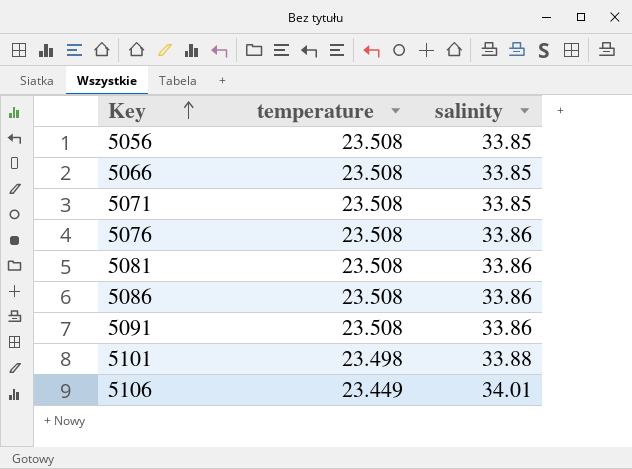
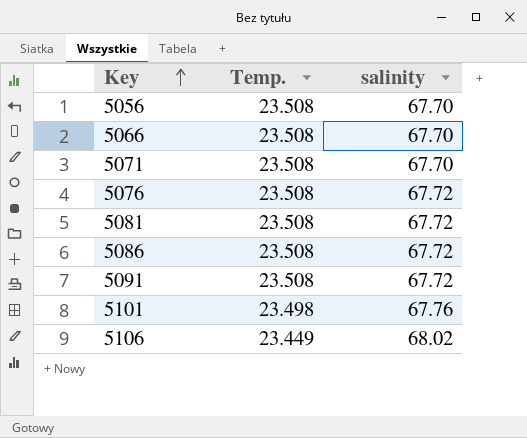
column name: temperature -> Temp.
5056 | salinity: 33.85 -> 67.70
5066 | salinity: 33.85 -> 67.70
5071 | salinity: 33.85 -> 67.70
5076 | salinity: 33.86 -> 67.72
5081 | salinity: 33.86 -> 67.72
5086 | salinity: 33.86 -> 67.72
5091 | salinity: 33.86 -> 67.72
5101 | salinity: 33.88 -> 67.76
5106 | salinity: 34.01 -> 68.02

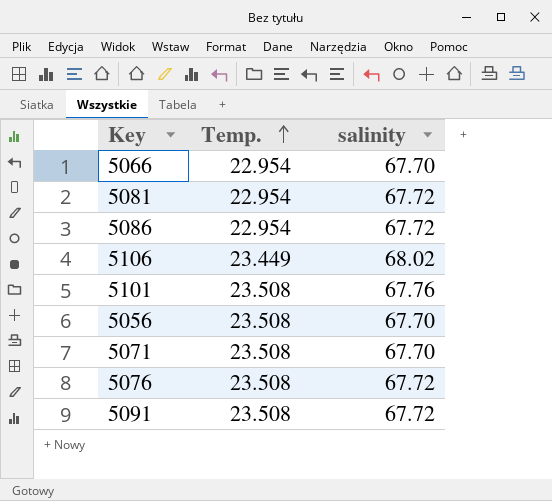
row order: Key ascending -> Temp. ascending
5066 | Temp.: 23.508 -> 22.954
5081 | Temp.: 23.508 -> 22.954
5086 | Temp.: 23.508 -> 22.954
5101 | Temp.: 23.498 -> 23.508

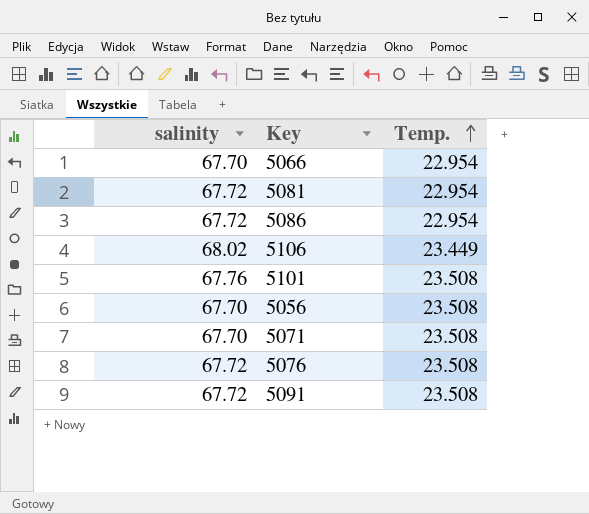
column salinity | position: 3 -> 1

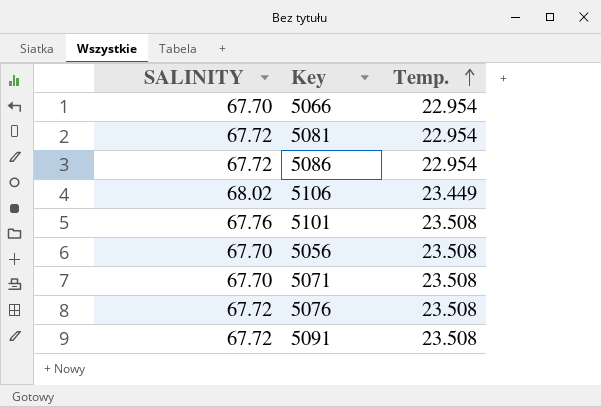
column name: salinity -> SALINITY

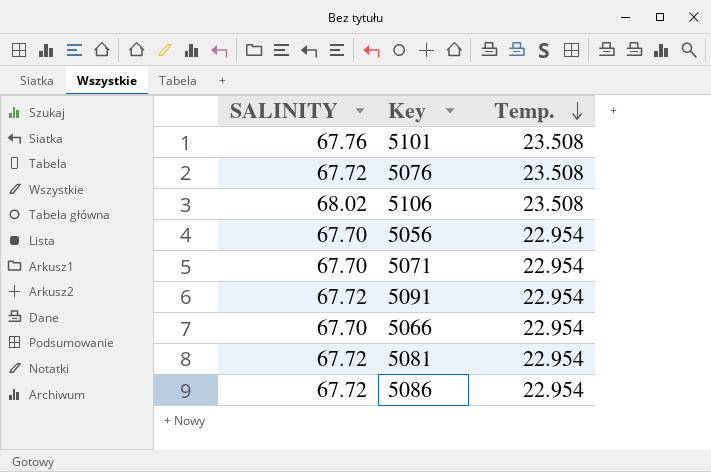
row order: Temp. ascending -> Temp. descending
5106 | Temp.: 23.449 -> 23.508
5056 | Temp.: 23.508 -> 22.954
5071 | Temp.: 23.508 -> 22.954
5091 | Temp.: 23.508 -> 22.954

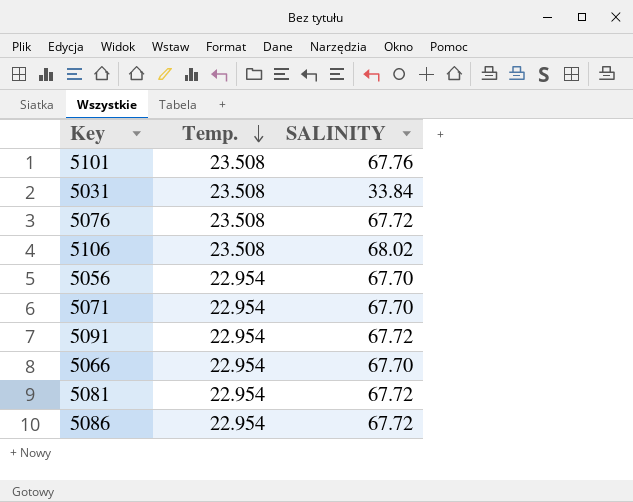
column SALINITY | position: 1 -> 3
row 5031: none -> 23.508 | 33.84

